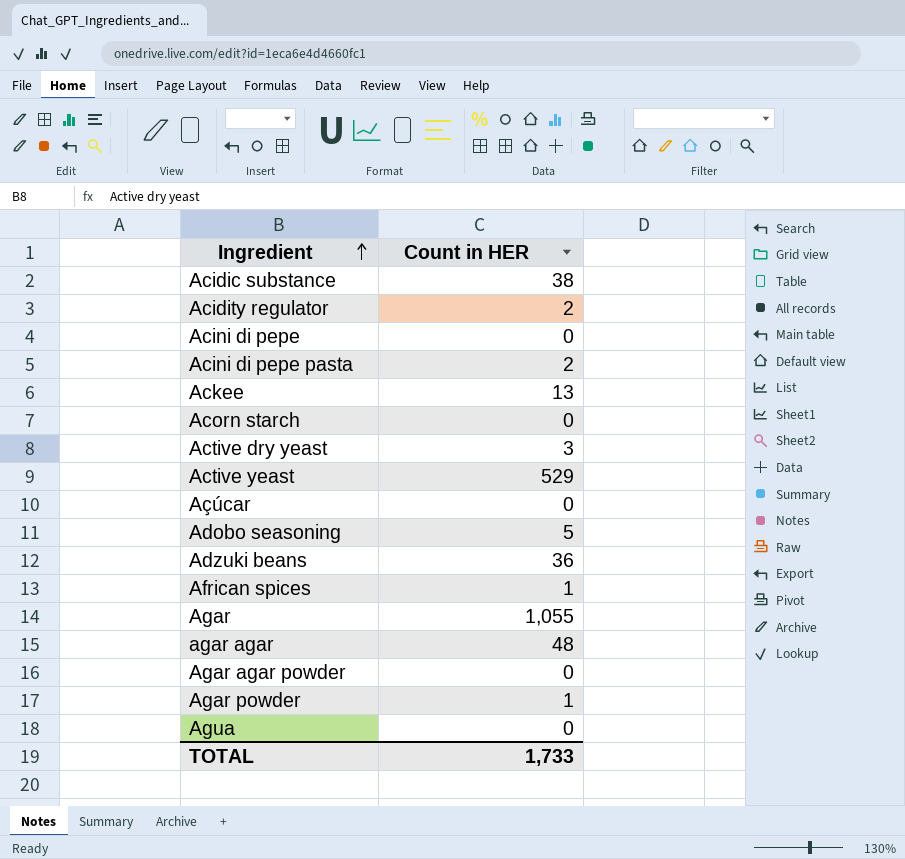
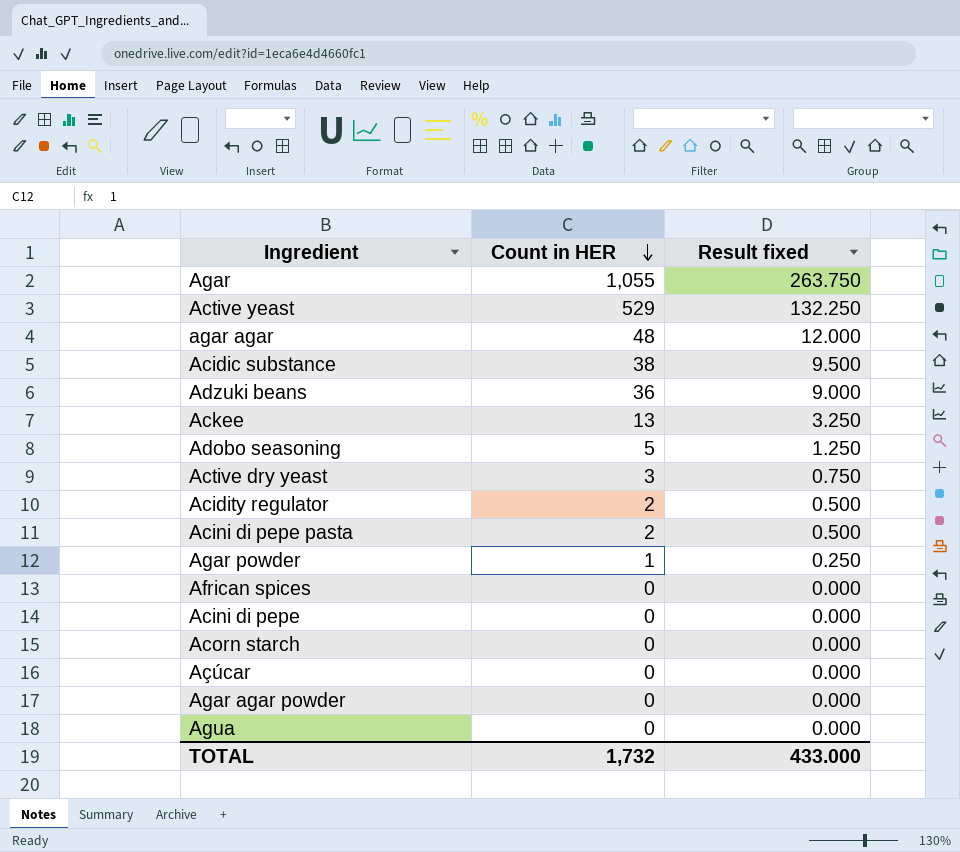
row order: Ingredient ascending -> Count in HER descending
column Result fixed | formula: none -> [Count in HER] * 0.25
African spices | Count in HER: 1 -> 0
TOTAL | Count in HER: 1,733 -> 1,732

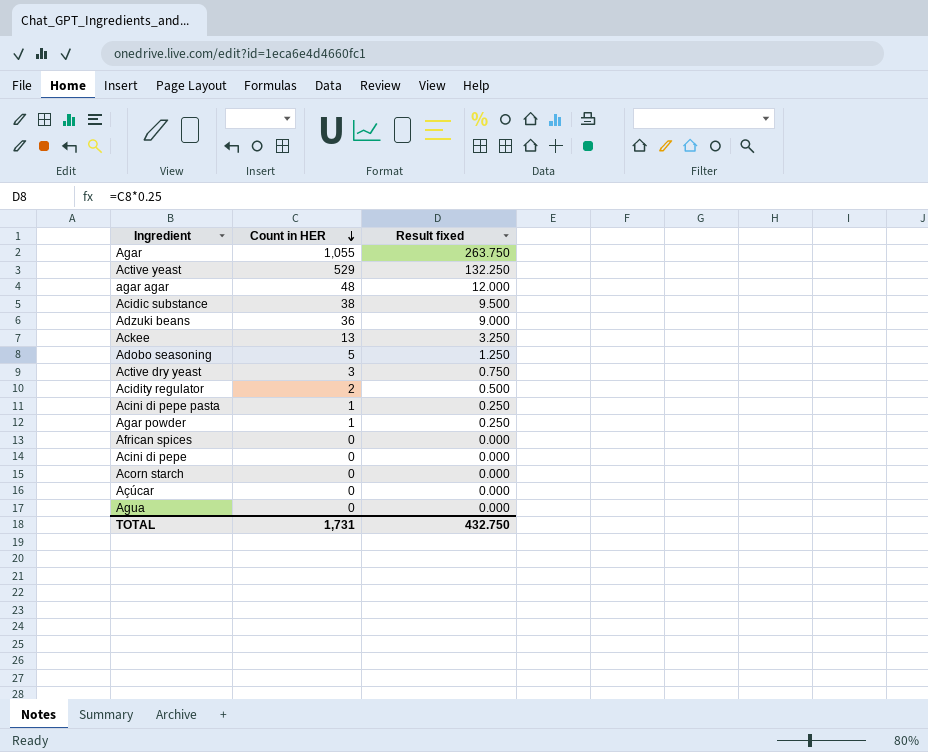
row Agar agar powder: 0 | 0.000 -> none
Acini di pepe pasta | Count in HER: 2 -> 1
Acini di pepe pasta | Result fixed: 0.500 -> 0.250
TOTAL | Count in HER: 1,732 -> 1,731
TOTAL | Result fixed: 433.000 -> 432.750

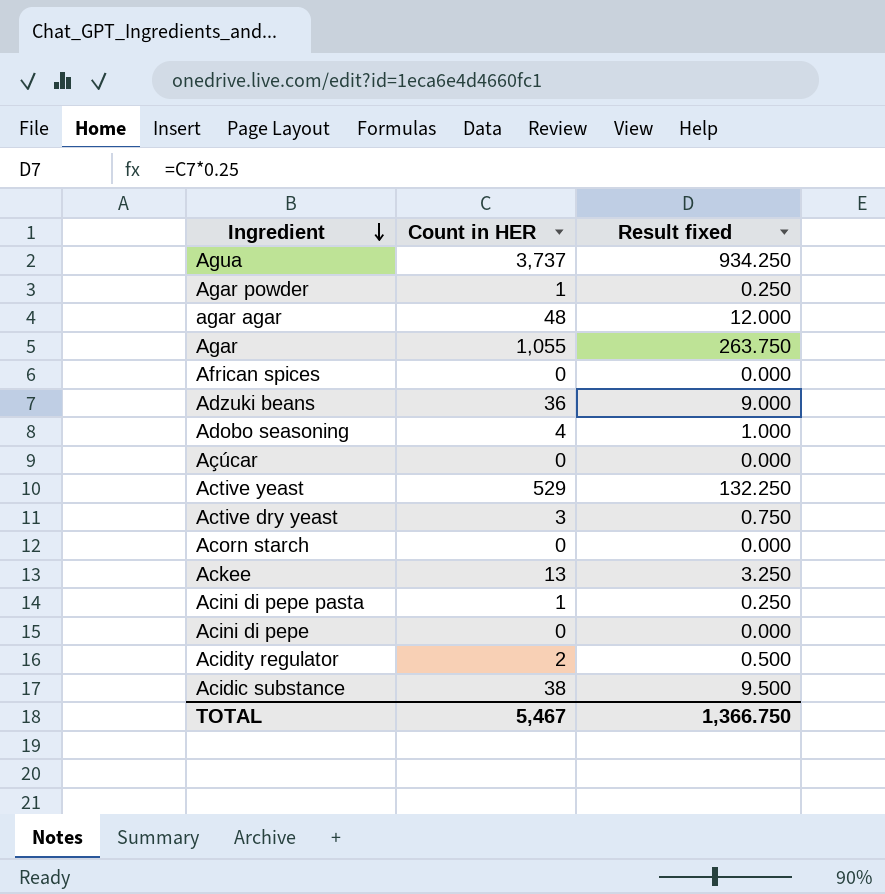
row order: Count in HER descending -> Ingredient descending
Agua | Count in HER: 0 -> 3,737
Agua | Result fixed: 0.000 -> 934.250
Adobo seasoning | Count in HER: 5 -> 4
Adobo seasoning | Result fixed: 1.250 -> 1.000
TOTAL | Count in HER: 1,731 -> 5,467
TOTAL | Result fixed: 432.750 -> 1,366.750

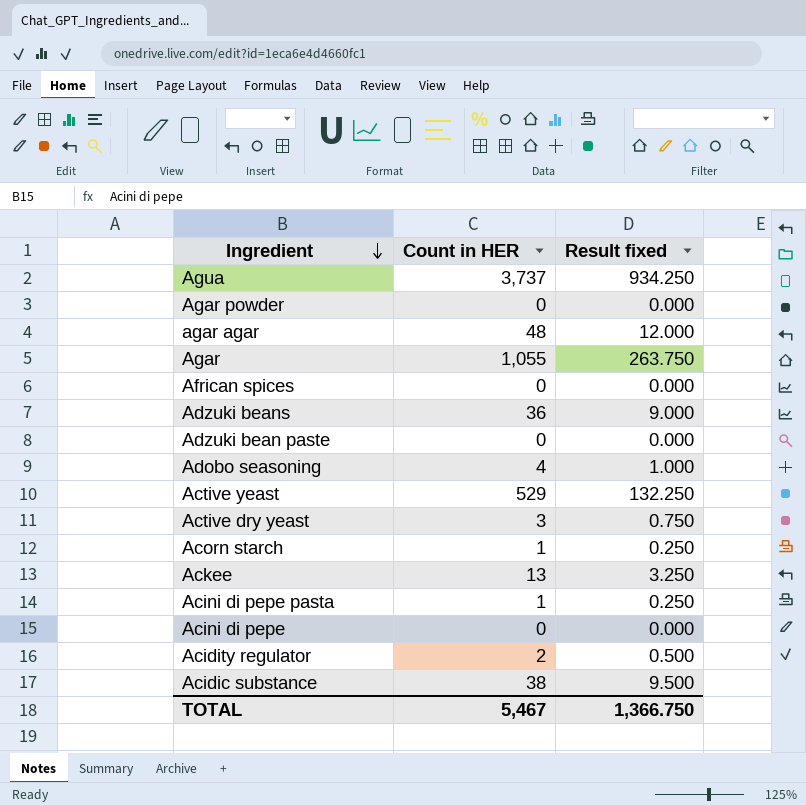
row Açúcar: 0 | 0.000 -> none
Agar powder | Count in HER: 1 -> 0
Agar powder | Result fixed: 0.250 -> 0.000
row Adzuki bean paste: none -> 0 | 0.000
Acorn starch | Count in HER: 0 -> 1
Acorn starch | Result fixed: 0.000 -> 0.250

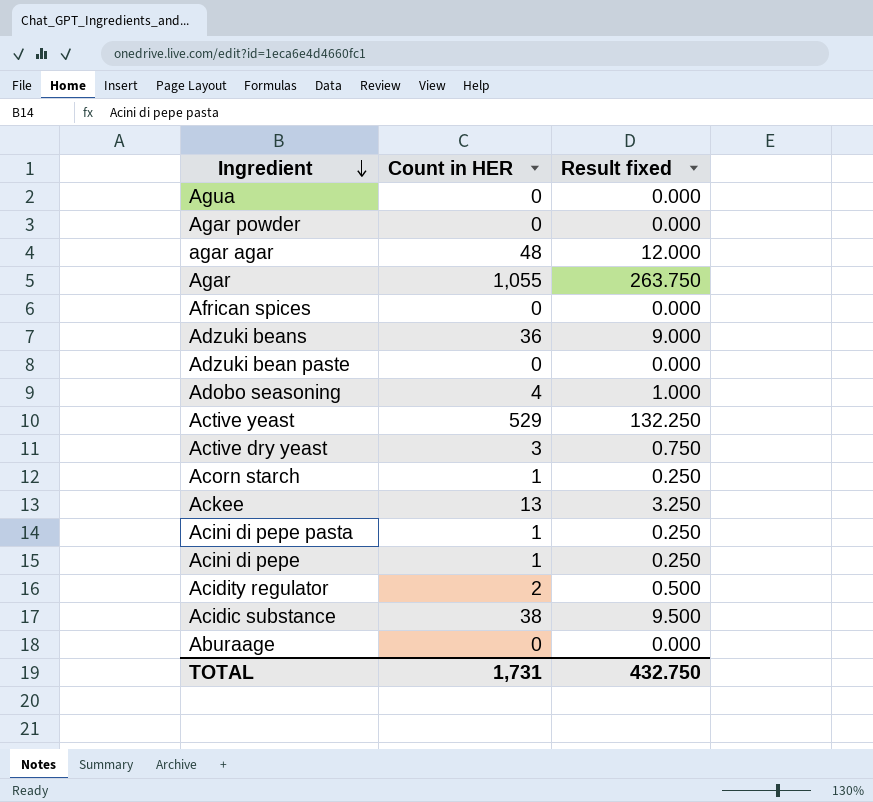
Agua | Count in HER: 3,737 -> 0
Agua | Result fixed: 934.250 -> 0.000
Acini di pepe | Count in HER: 0 -> 1
Acini di pepe | Result fixed: 0.000 -> 0.250
row Aburaage: none -> 0 | 0.000
TOTAL | Count in HER: 5,467 -> 1,731
TOTAL | Result fixed: 1,366.750 -> 432.750

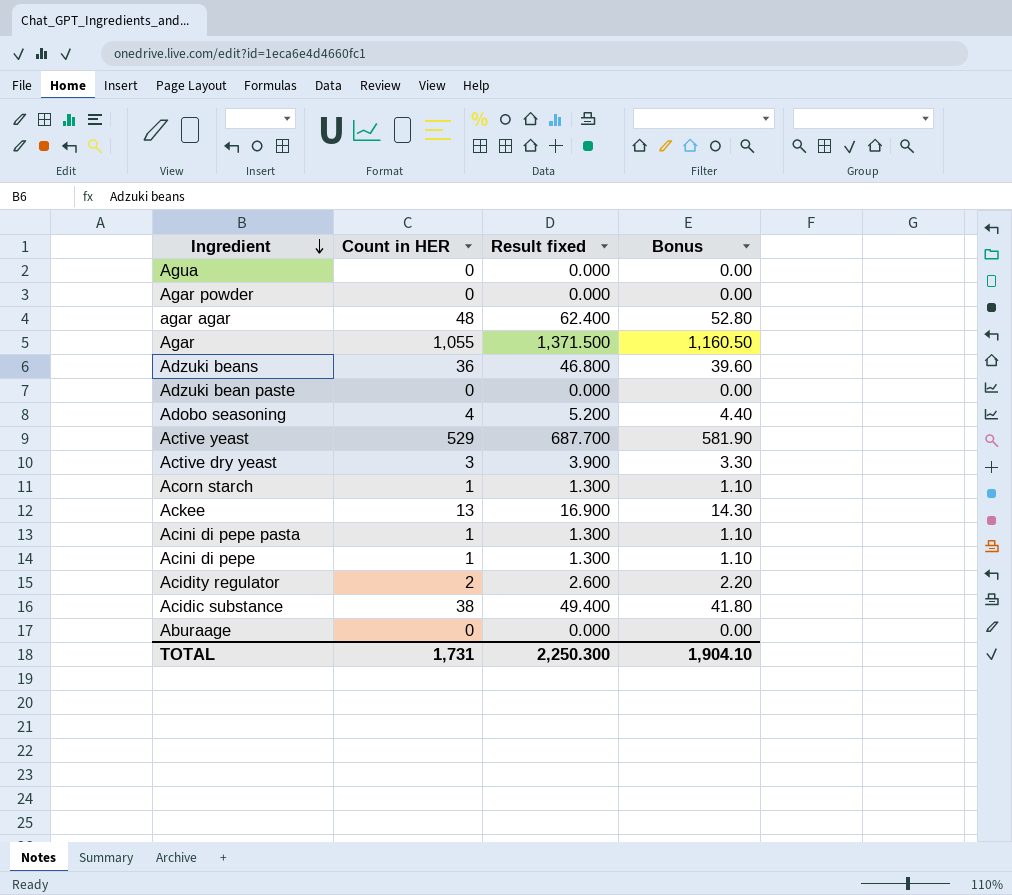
column Result fixed | formula: [Count in HER] * 0.25 -> [Count in HER] * 1.3
column Bonus | formula: none -> [Count in HER] * 1.1
row African spices: 0 | 0.000 -> none
TOTAL | Result fixed: 432.750 -> 2,250.300

